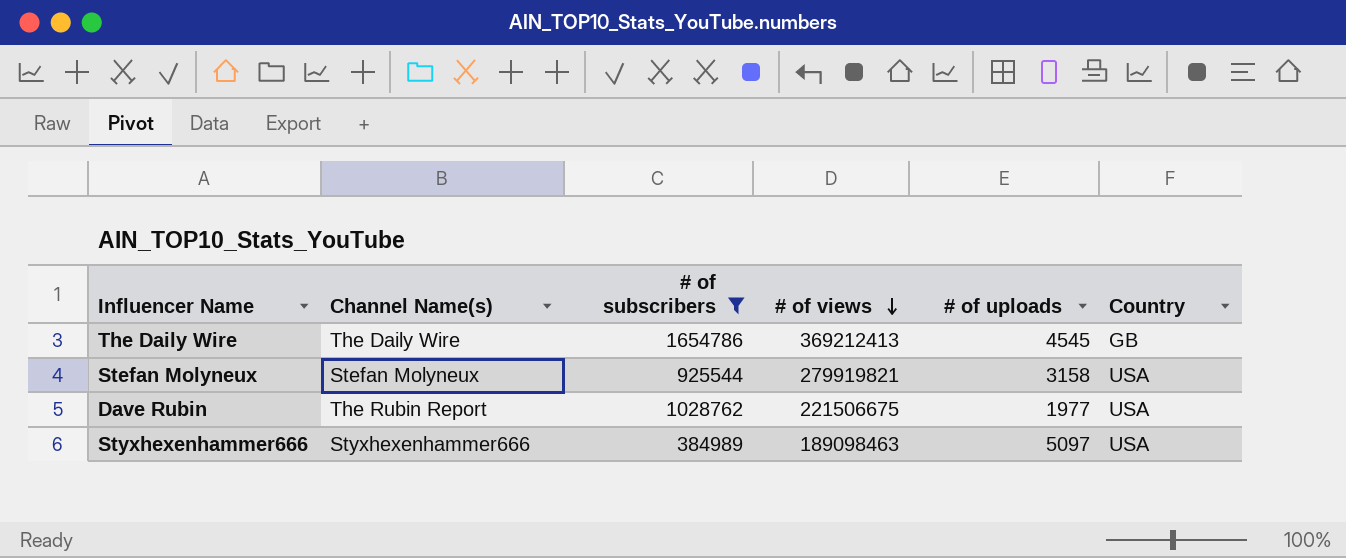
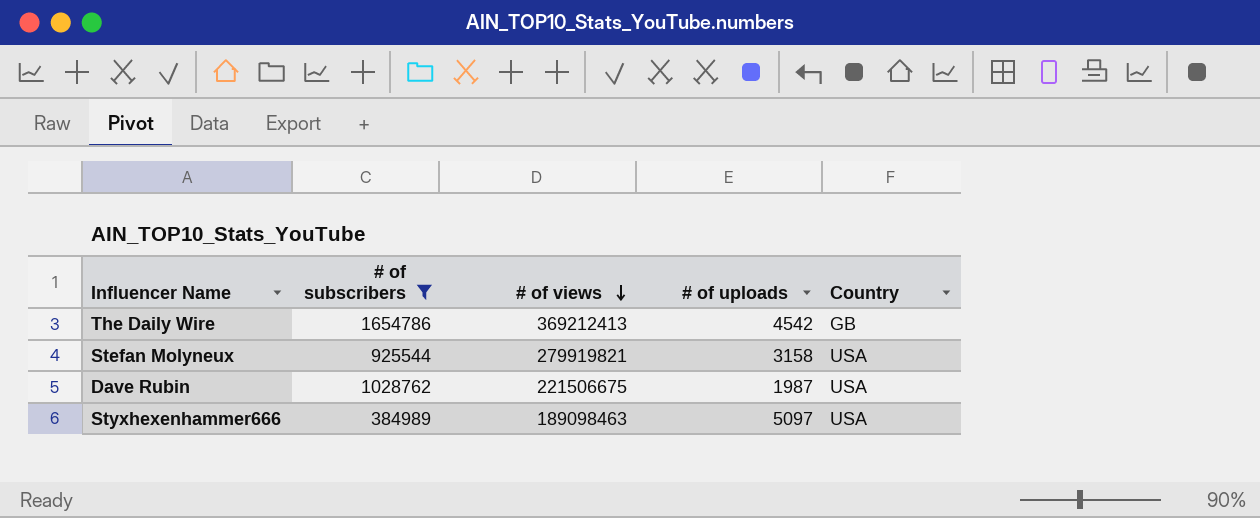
column Channel Name(s) | position: 2 -> none
The Daily Wire | # of uploads: 4545 -> 4542
Dave Rubin | # of uploads: 1977 -> 1987

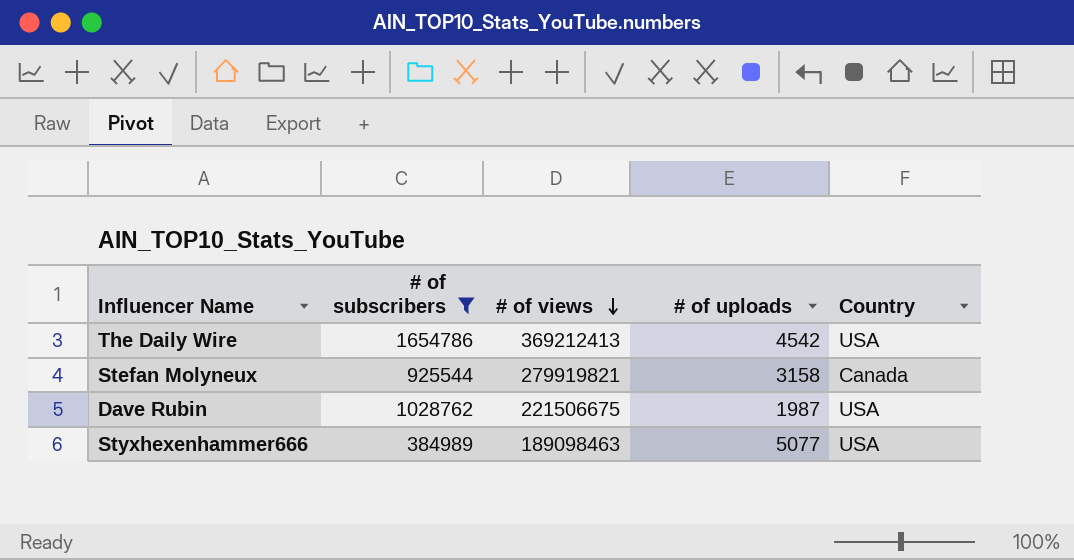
The Daily Wire | Country: GB -> USA
Stefan Molyneux | Country: USA -> Canada
Styxhexenhammer666 | # of uploads: 5097 -> 5077

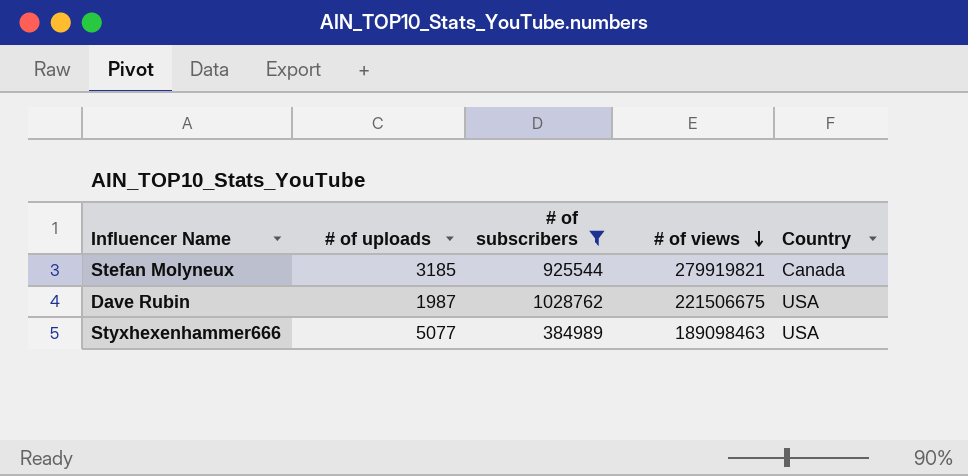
column # of uploads | position: 4 -> 2
row The Daily Wire: 1654786 | 369212413 | 4542 | USA -> none
Stefan Molyneux | # of uploads: 3158 -> 3185

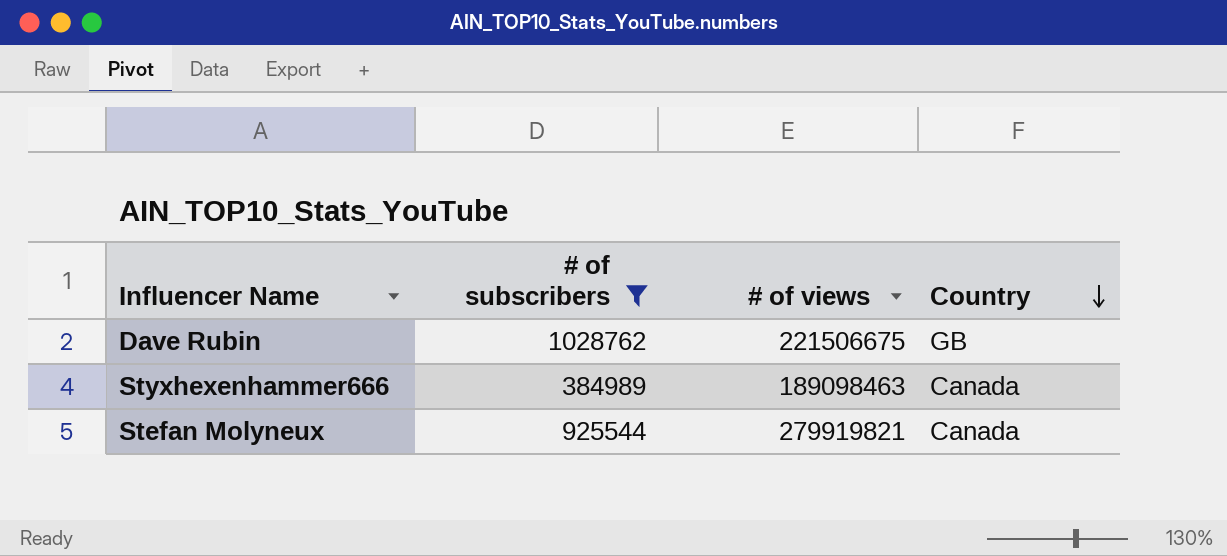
row order: # of views descending -> Country descending
column # of uploads | position: 2 -> none
Dave Rubin | Country: USA -> GB
Styxhexenhammer666 | Country: USA -> Canada

